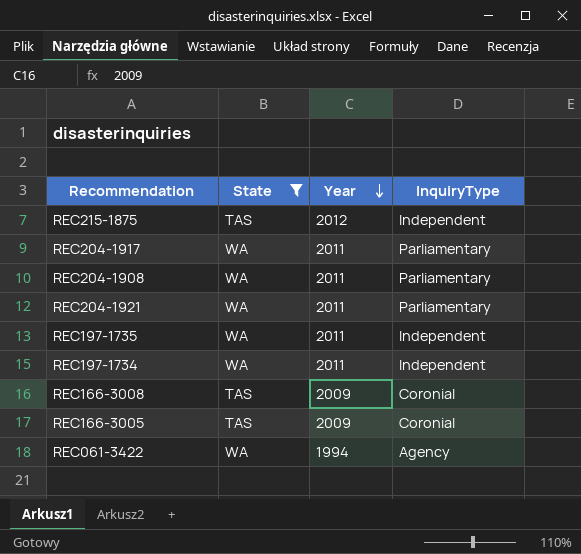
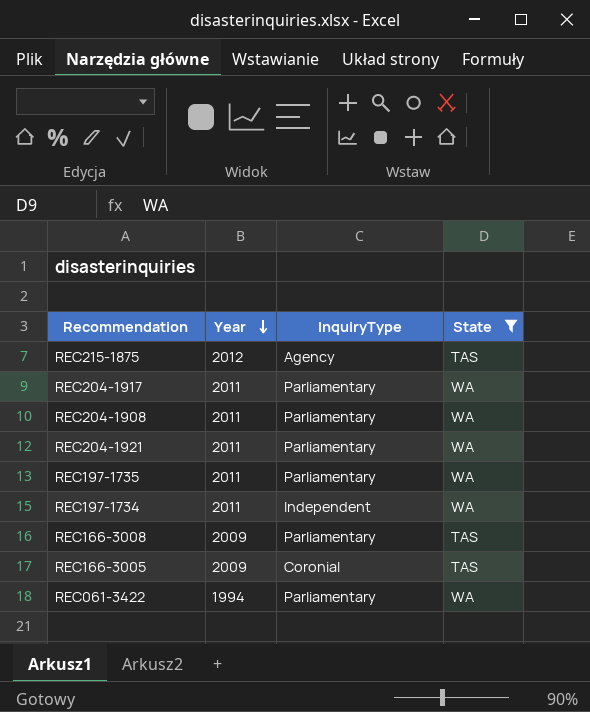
column State | position: 2 -> 4
REC215-1875 | InquiryType: Independent -> Agency
REC197-1735 | InquiryType: Independent -> Parliamentary
REC166-3008 | InquiryType: Coronial -> Parliamentary
REC061-3422 | InquiryType: Agency -> Parliamentary

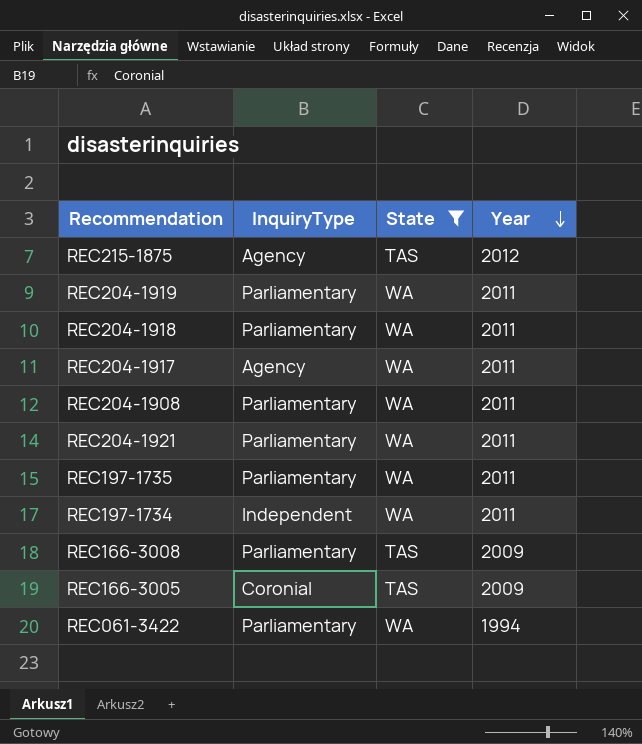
column Year | position: 2 -> 4
row REC204-1919: none -> Parliamentary | WA | 2011
row REC204-1918: none -> Parliamentary | WA | 2011
REC204-1917 | InquiryType: Parliamentary -> Agency

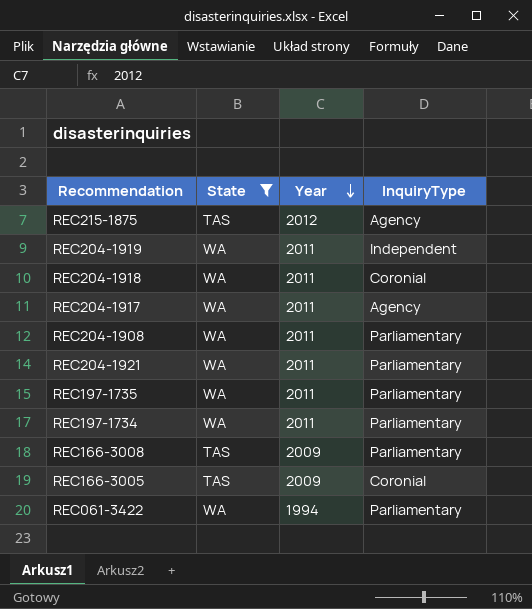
column InquiryType | position: 2 -> 4
REC204-1919 | InquiryType: Parliamentary -> Independent
REC204-1918 | InquiryType: Parliamentary -> Coronial
REC197-1734 | InquiryType: Independent -> Parliamentary

